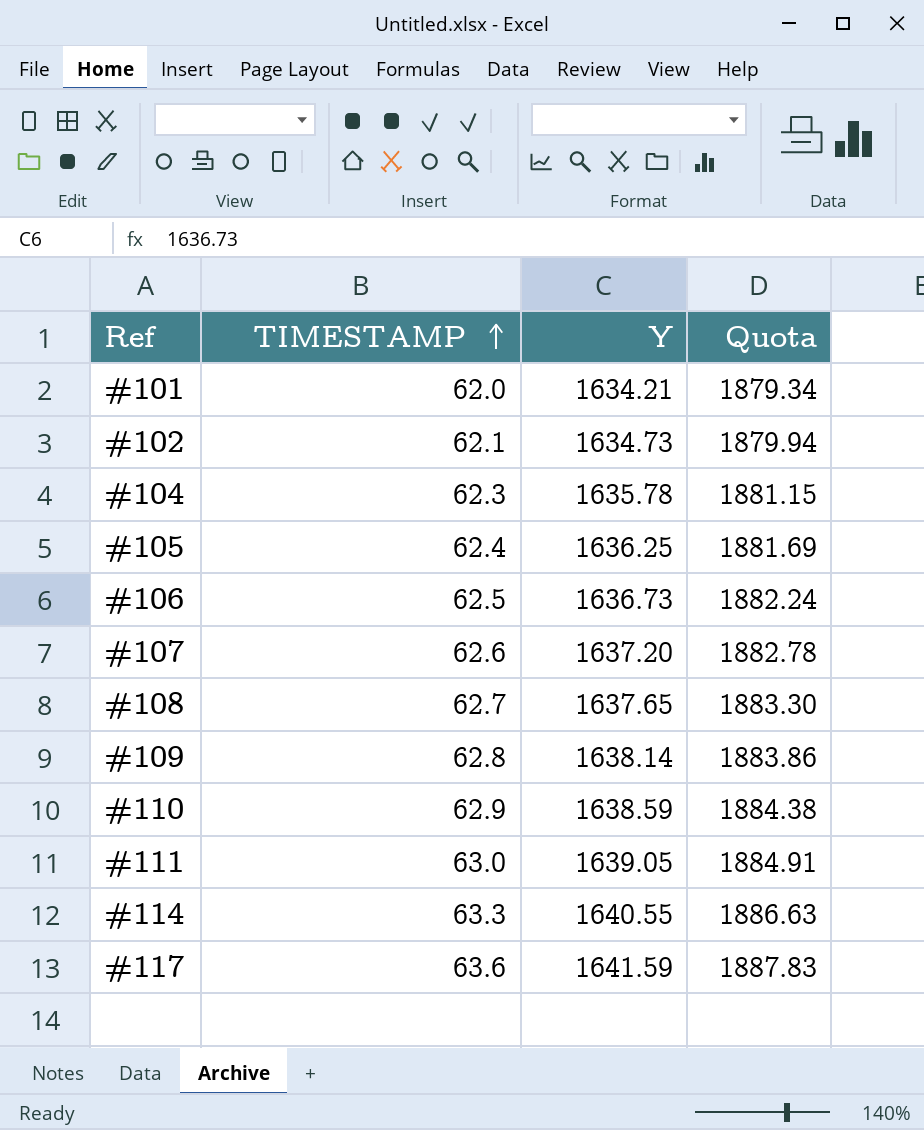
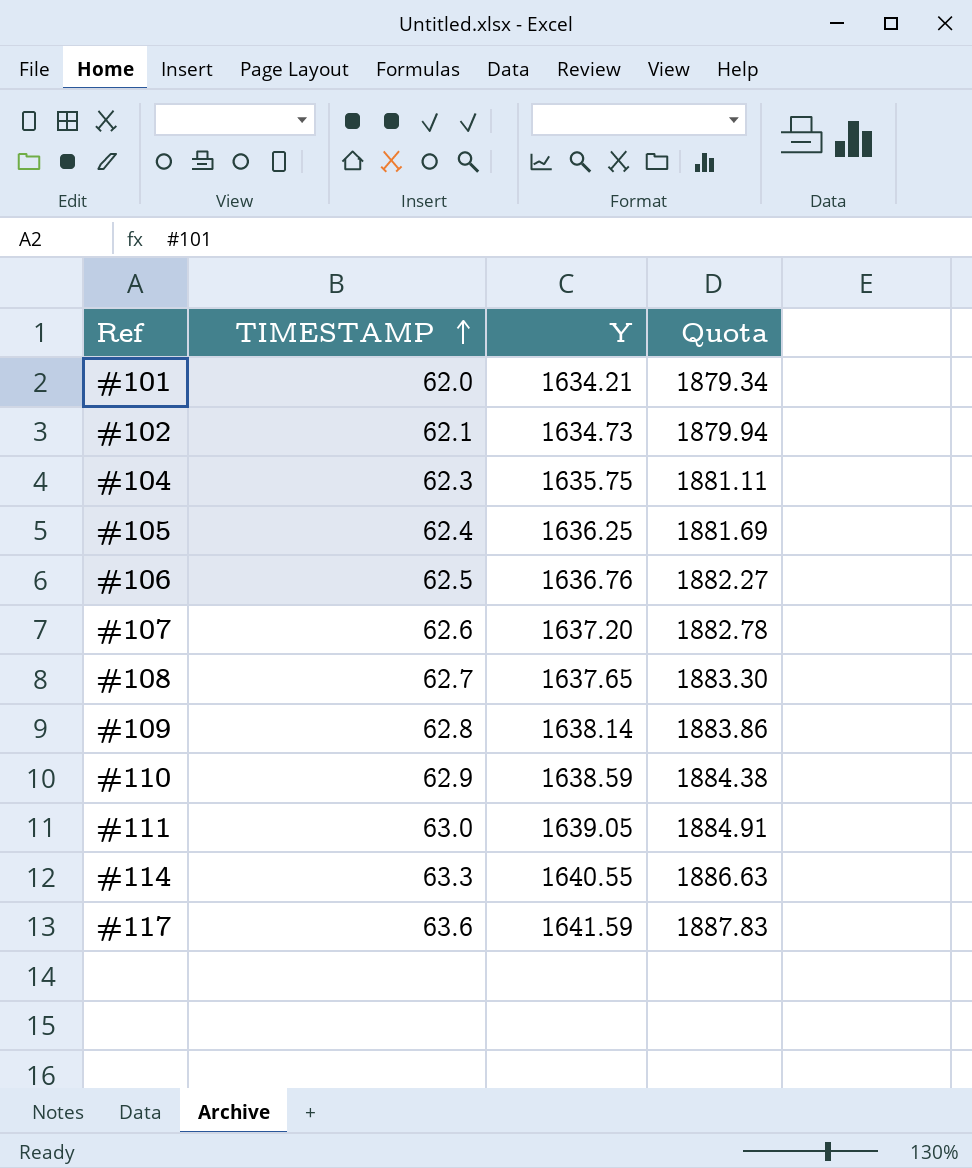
#104 | Y: 1635.78 -> 1635.75
#104 | Quota: 1881.15 -> 1881.11
#106 | Y: 1636.73 -> 1636.76
#106 | Quota: 1882.24 -> 1882.27

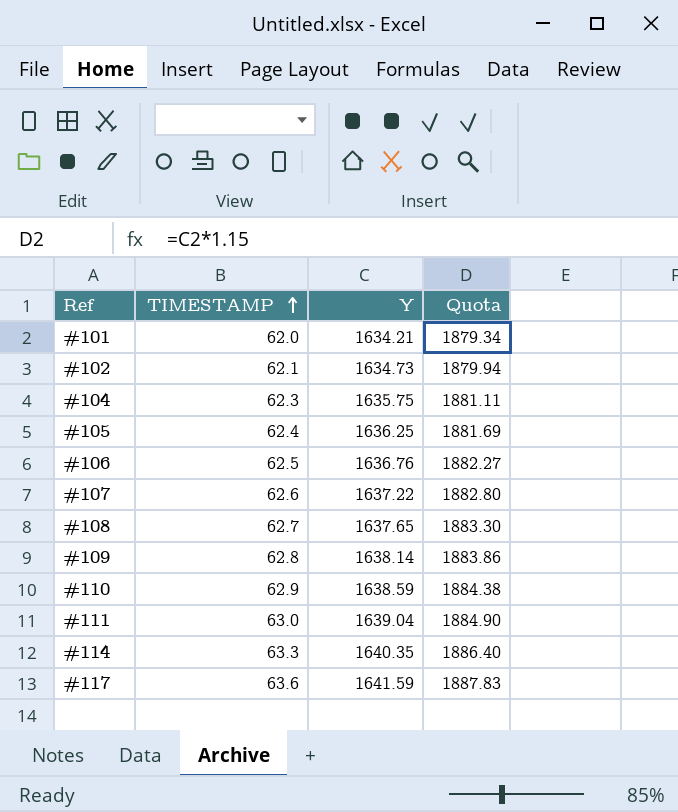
#107 | Y: 1637.20 -> 1637.22
#107 | Quota: 1882.78 -> 1882.80
#111 | Y: 1639.05 -> 1639.04
#111 | Quota: 1884.91 -> 1884.90
#114 | Y: 1640.55 -> 1640.35
#114 | Quota: 1886.63 -> 1886.40

